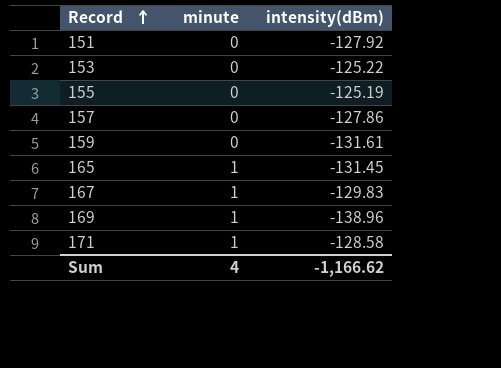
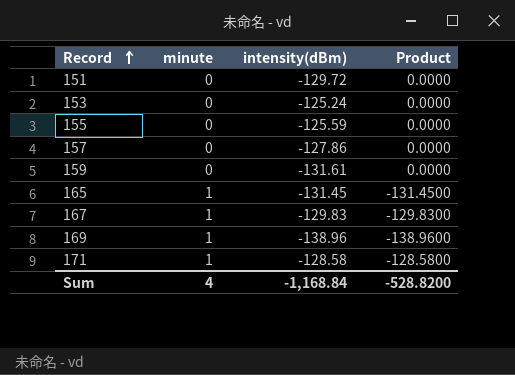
column Product | formula: none -> [minute] * [intensity(dBm)]
151 | intensity(dBm): -127.92 -> -129.72
153 | intensity(dBm): -125.22 -> -125.24
155 | intensity(dBm): -125.19 -> -125.59
Sum | intensity(dBm): -1,166.62 -> -1,168.84

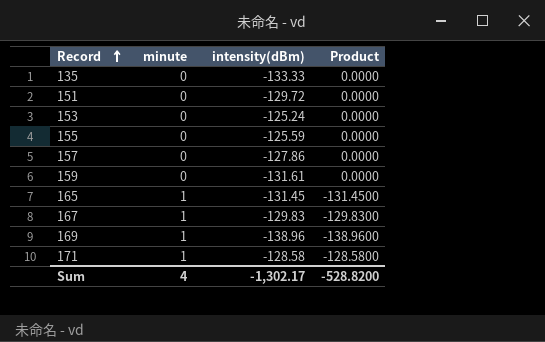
row 135: none -> 0 | -133.33 | 0.0000
Sum | intensity(dBm): -1,168.84 -> -1,302.17

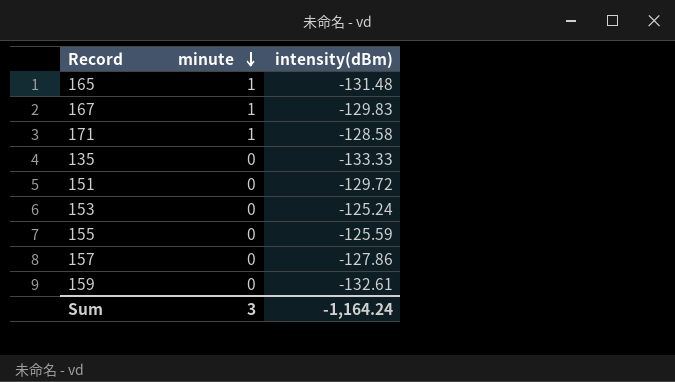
row order: Record ascending -> minute descending
column Product | formula: [minute] * [intensity(dBm)] -> none
row 169: 1 | -138.96 | -138.9600 -> none
165 | intensity(dBm): -131.45 -> -131.48
159 | intensity(dBm): -131.61 -> -132.61
Sum | minute: 4 -> 3
Sum | intensity(dBm): -1,302.17 -> -1,164.24

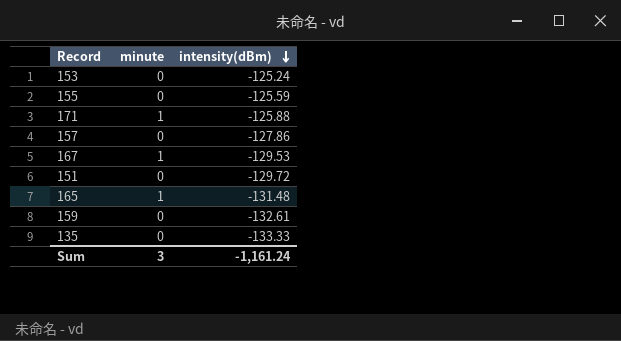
row order: minute descending -> intensity(dBm) descending
171 | intensity(dBm): -128.58 -> -125.88
167 | intensity(dBm): -129.83 -> -129.53
Sum | intensity(dBm): -1,164.24 -> -1,161.24

